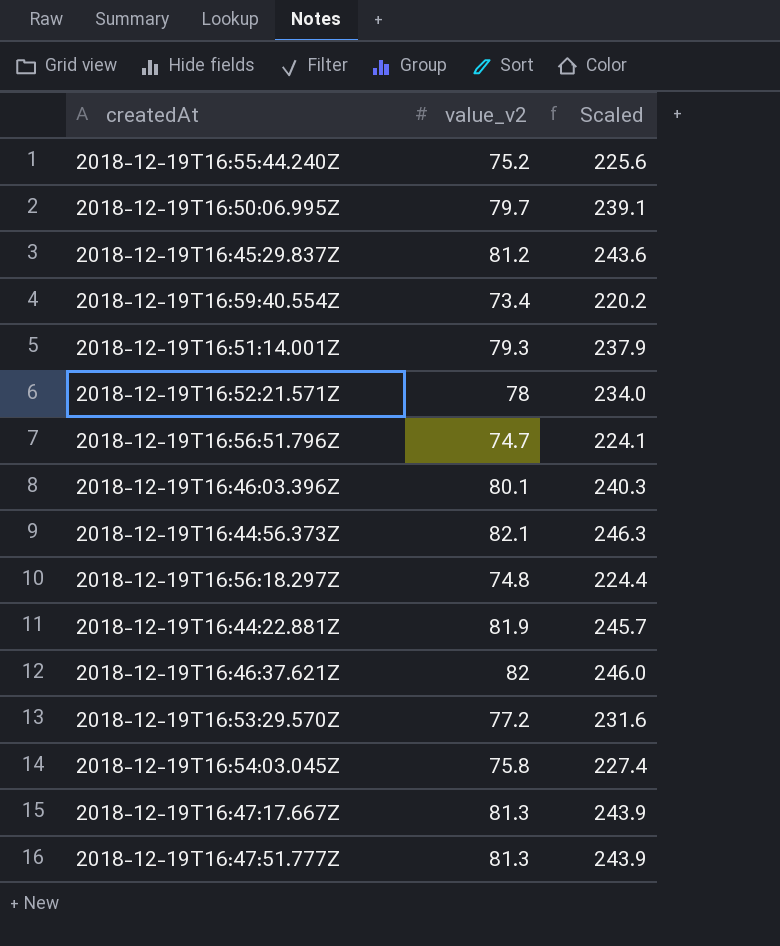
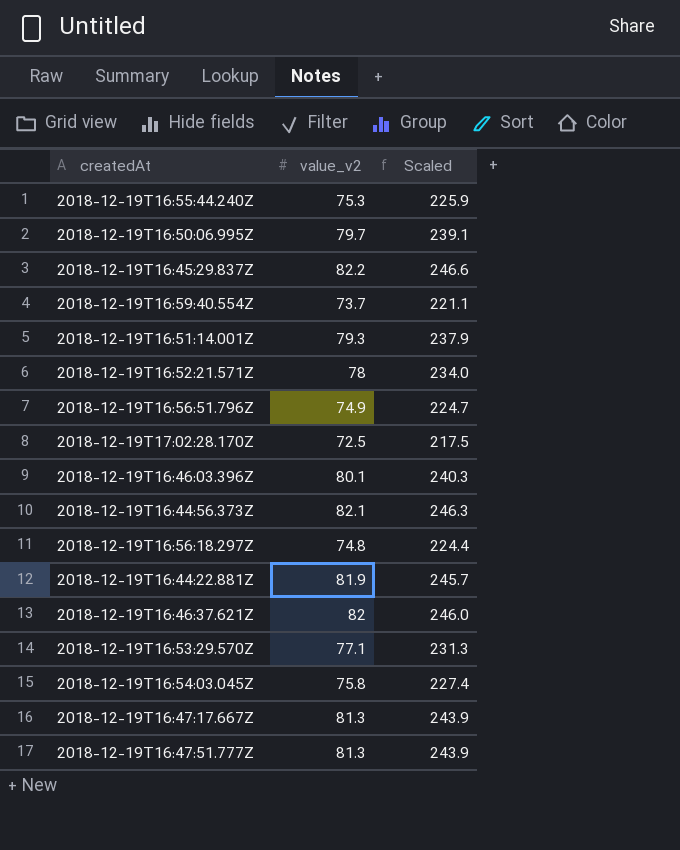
2018-12-19T16:55:44.240Z | value_v2: 75.2 -> 75.3
2018-12-19T16:55:44.240Z | Scaled: 225.6 -> 225.9
2018-12-19T16:45:29.837Z | value_v2: 81.2 -> 82.2
2018-12-19T16:45:29.837Z | Scaled: 243.6 -> 246.6
2018-12-19T16:59:40.554Z | value_v2: 73.4 -> 73.7
2018-12-19T16:59:40.554Z | Scaled: 220.2 -> 221.1
2018-12-19T16:56:51.796Z | value_v2: 74.7 -> 74.9
2018-12-19T16:56:51.796Z | Scaled: 224.1 -> 224.7
row 2018-12-19T17:02:28.170Z: none -> 72.5 | 217.5
2018-12-19T16:53:29.570Z | value_v2: 77.2 -> 77.1
2018-12-19T16:53:29.570Z | Scaled: 231.6 -> 231.3

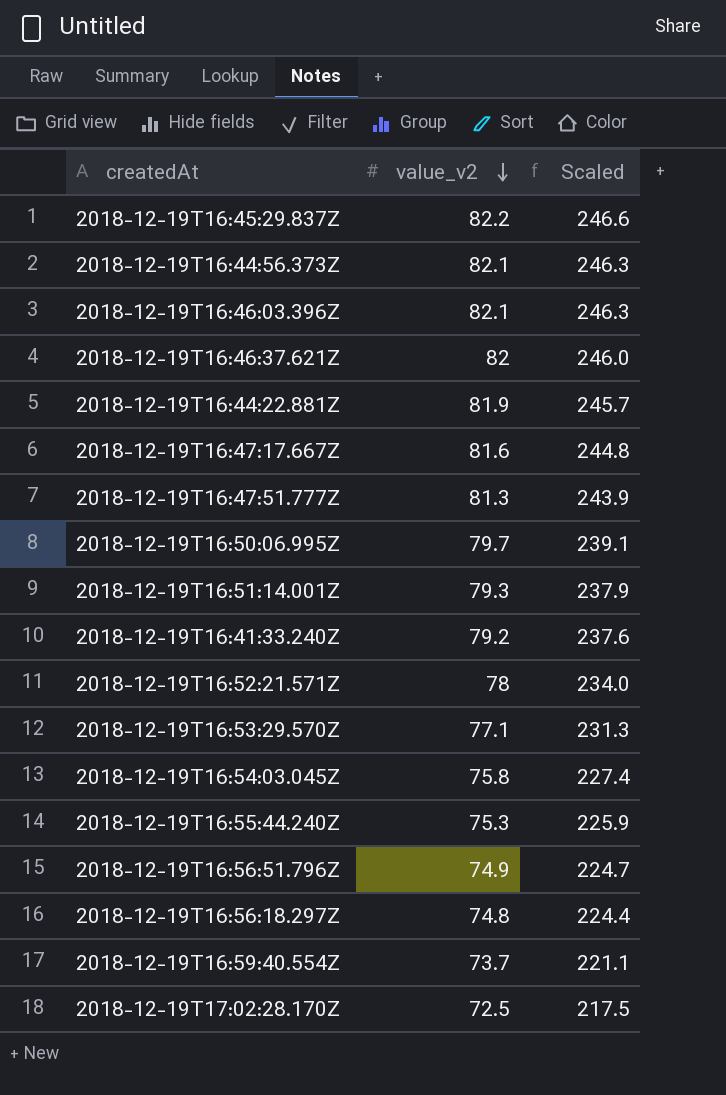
row order: none -> value_v2 descending
2018-12-19T16:46:03.396Z | value_v2: 80.1 -> 82.1
2018-12-19T16:46:03.396Z | Scaled: 240.3 -> 246.3
2018-12-19T16:47:17.667Z | value_v2: 81.3 -> 81.6
2018-12-19T16:47:17.667Z | Scaled: 243.9 -> 244.8
row 2018-12-19T16:41:33.240Z: none -> 79.2 | 237.6

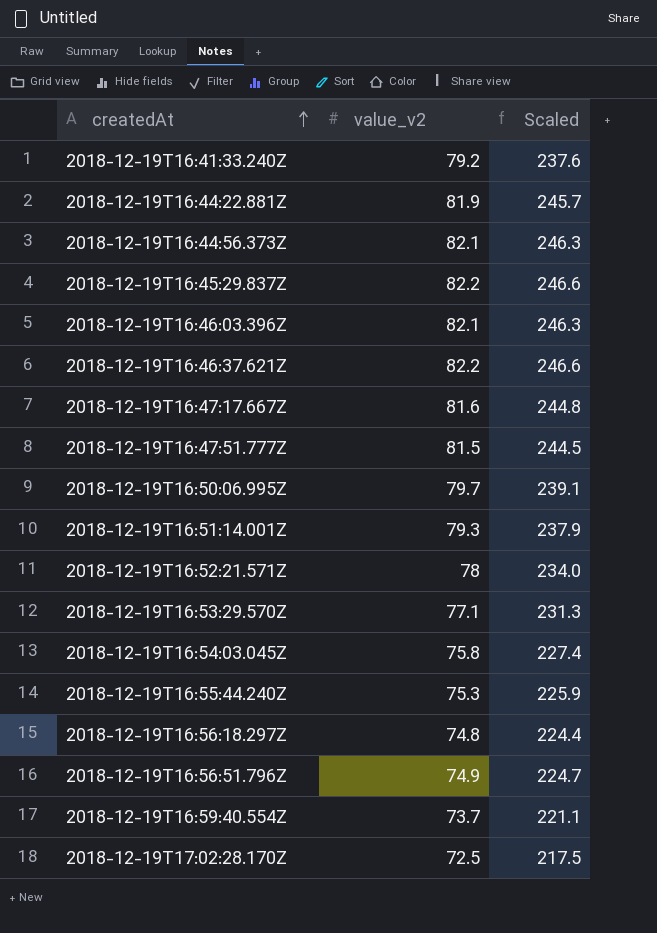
row order: value_v2 descending -> createdAt ascending
2018-12-19T16:46:37.621Z | value_v2: 82 -> 82.2
2018-12-19T16:46:37.621Z | Scaled: 246.0 -> 246.6
2018-12-19T16:47:51.777Z | value_v2: 81.3 -> 81.5
2018-12-19T16:47:51.777Z | Scaled: 243.9 -> 244.5

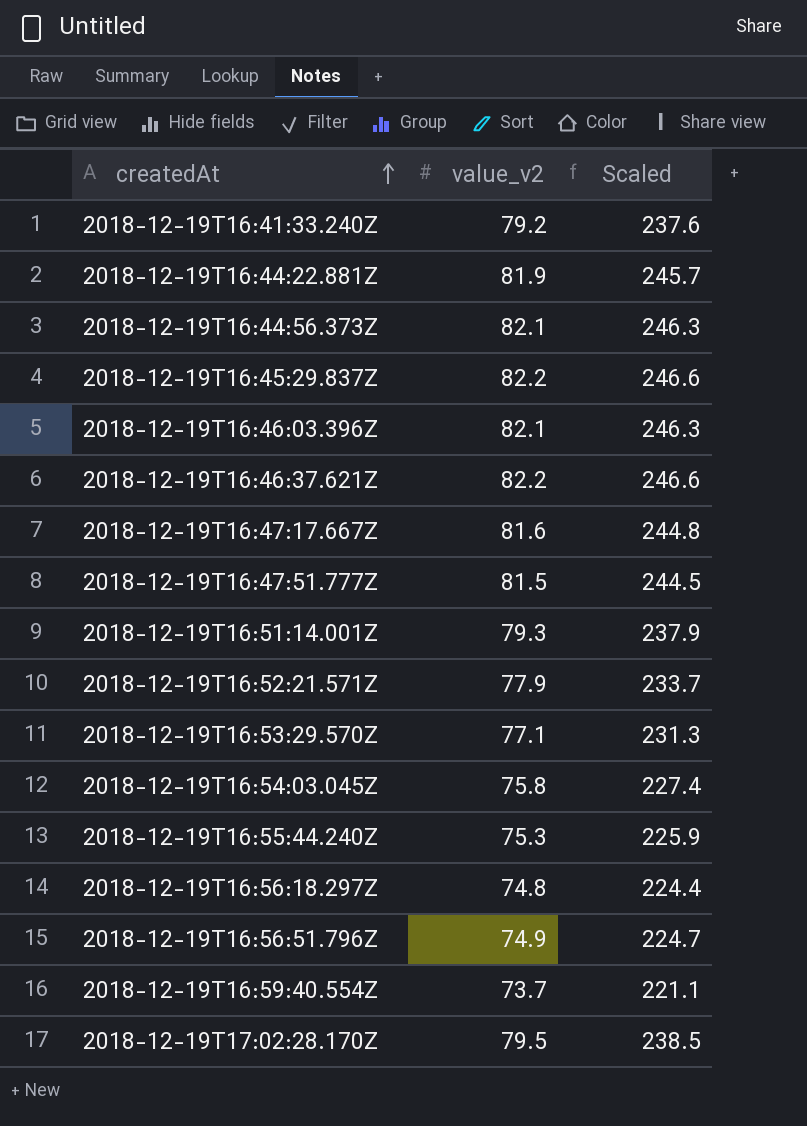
row 2018-12-19T16:50:06.995Z: 79.7 | 239.1 -> none
2018-12-19T16:52:21.571Z | value_v2: 78 -> 77.9
2018-12-19T16:52:21.571Z | Scaled: 234.0 -> 233.7
2018-12-19T17:02:28.170Z | value_v2: 72.5 -> 79.5
2018-12-19T17:02:28.170Z | Scaled: 217.5 -> 238.5

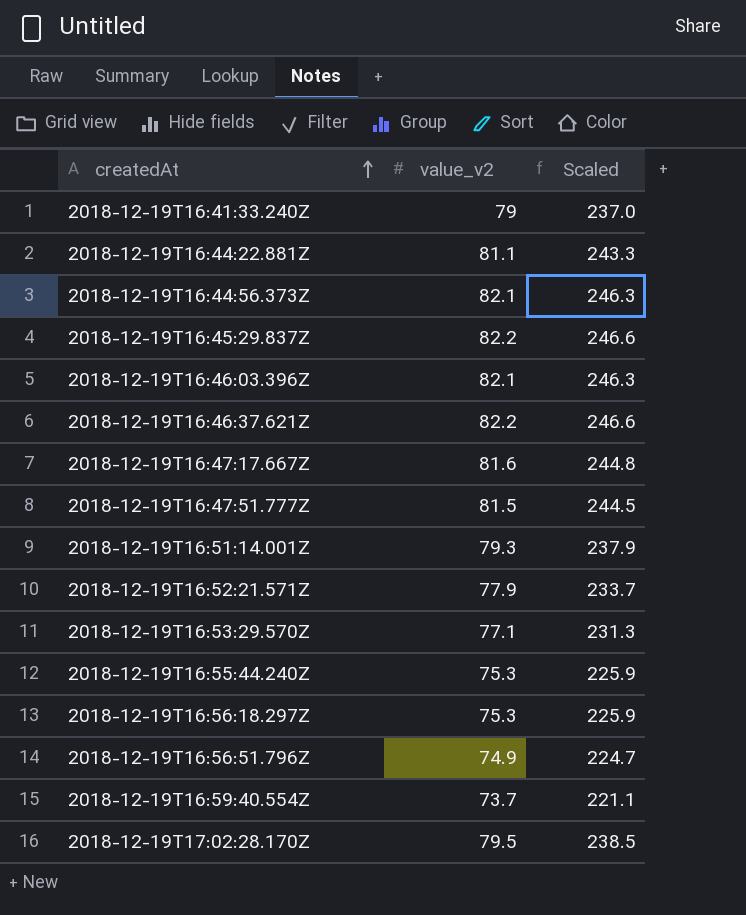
row 2018-12-19T16:54:03.045Z: 75.8 | 227.4 -> none
2018-12-19T16:41:33.240Z | value_v2: 79.2 -> 79
2018-12-19T16:41:33.240Z | Scaled: 237.6 -> 237.0
2018-12-19T16:44:22.881Z | value_v2: 81.9 -> 81.1
2018-12-19T16:44:22.881Z | Scaled: 245.7 -> 243.3
2018-12-19T16:56:18.297Z | value_v2: 74.8 -> 75.3
2018-12-19T16:56:18.297Z | Scaled: 224.4 -> 225.9

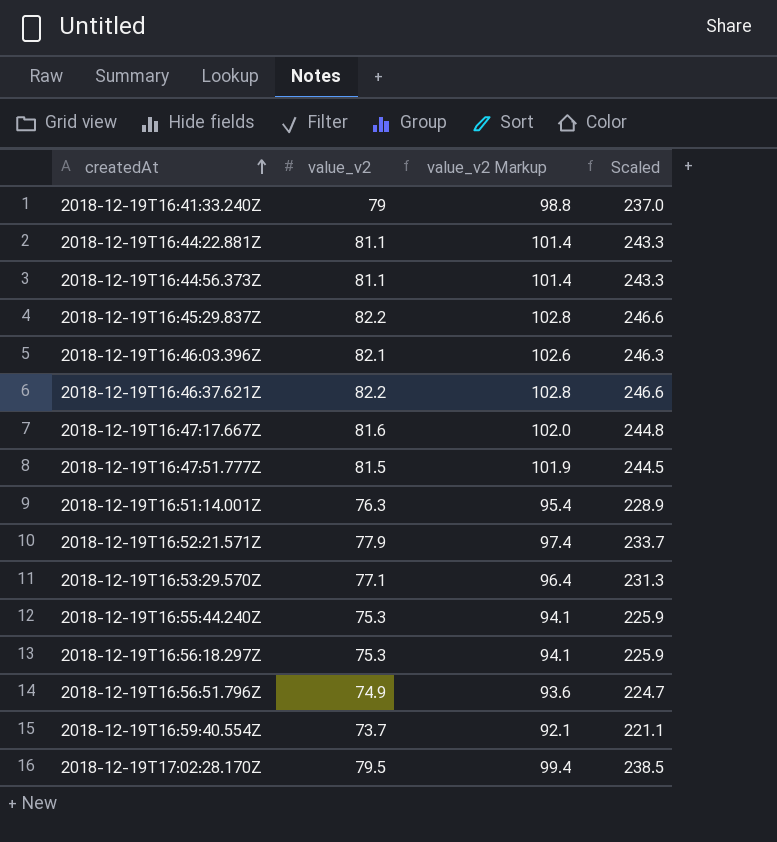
column value_v2 Markup | formula: none -> [value_v2] * 1.25
2018-12-19T16:44:56.373Z | value_v2: 82.1 -> 81.1
2018-12-19T16:44:56.373Z | Scaled: 246.3 -> 243.3
2018-12-19T16:51:14.001Z | value_v2: 79.3 -> 76.3
2018-12-19T16:51:14.001Z | Scaled: 237.9 -> 228.9

